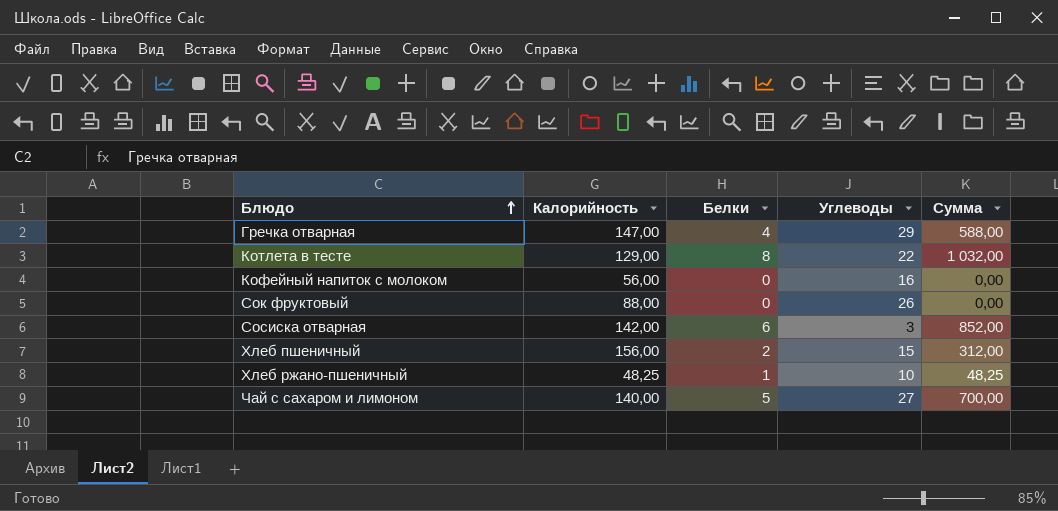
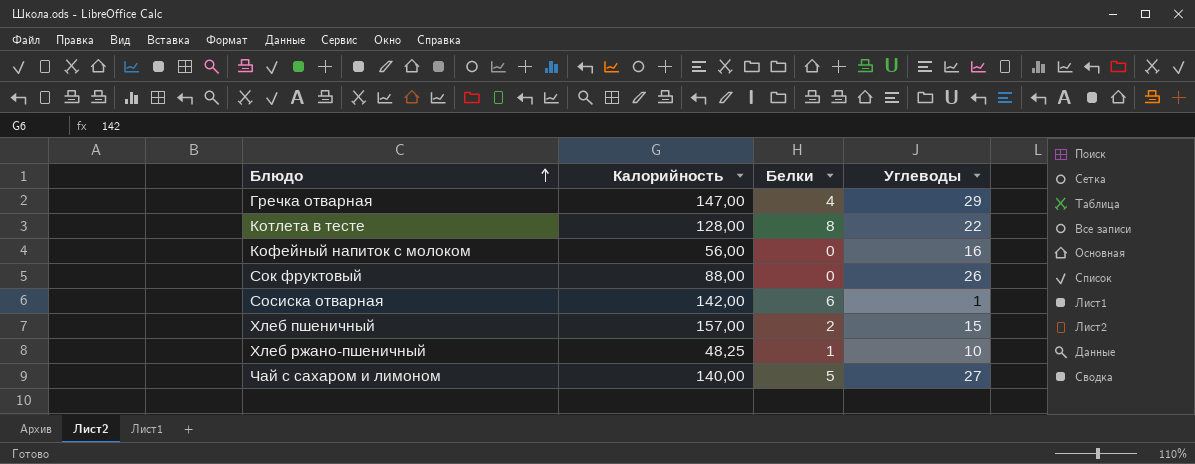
column Сумма | formula: [Калорийность] * [Белки] -> none
Котлета в тесте | Калорийность: 129,00 -> 128,00
Сосиска отварная | Углеводы: 3 -> 1
Хлеб пшеничный | Калорийность: 156,00 -> 157,00

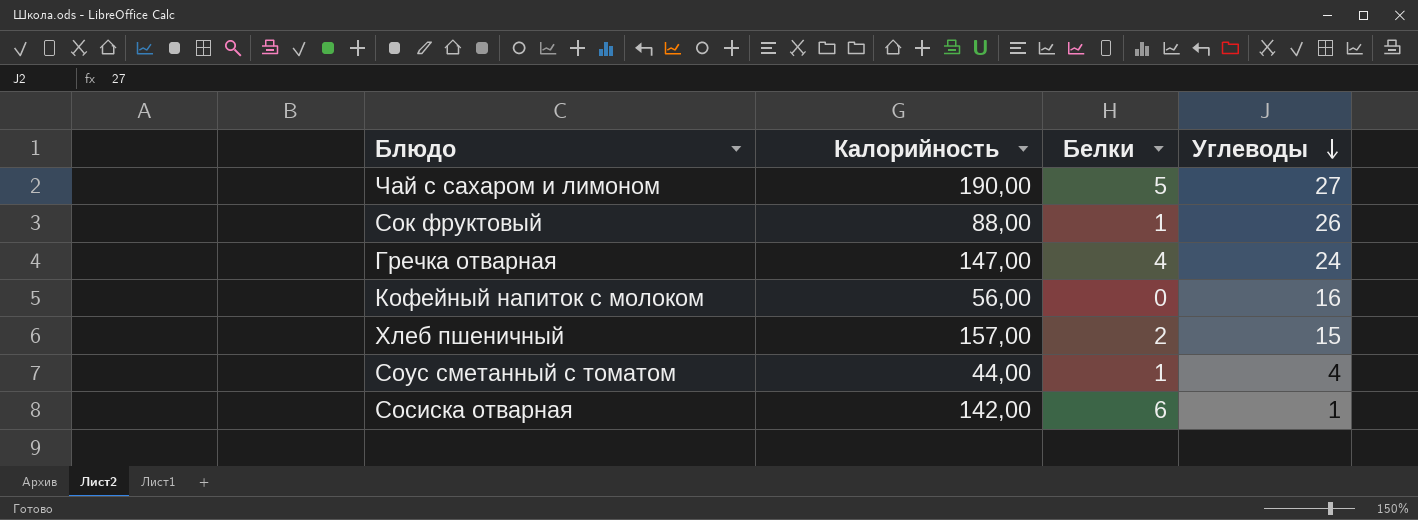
row order: Блюдо ascending -> Углеводы descending
row Котлета в тесте: 128,00 | 8 | 22 -> none
row Хлеб ржано-пшеничный: 48,25 | 1 | 10 -> none
Чай с сахаром и лимоном | Калорийность: 140,00 -> 190,00
Сок фруктовый | Белки: 0 -> 1
Гречка отварная | Углеводы: 29 -> 24
row Соус сметанный с томатом: none -> 44,00 | 1 | 4

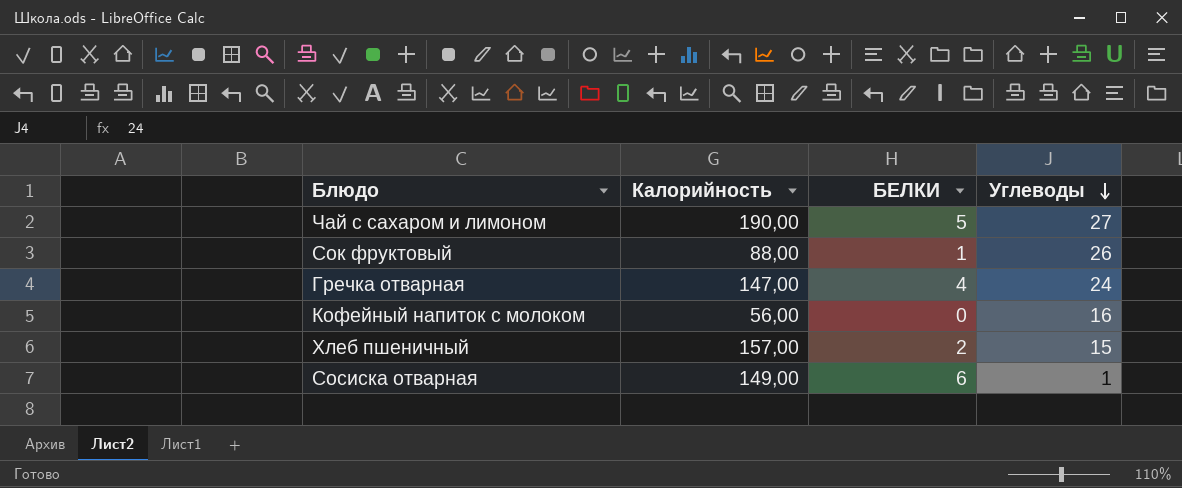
column name: Белки -> БЕЛКИ
row Соус сметанный с томатом: 44,00 | 1 | 4 -> none
Сосиска отварная | Калорийность: 142,00 -> 149,00

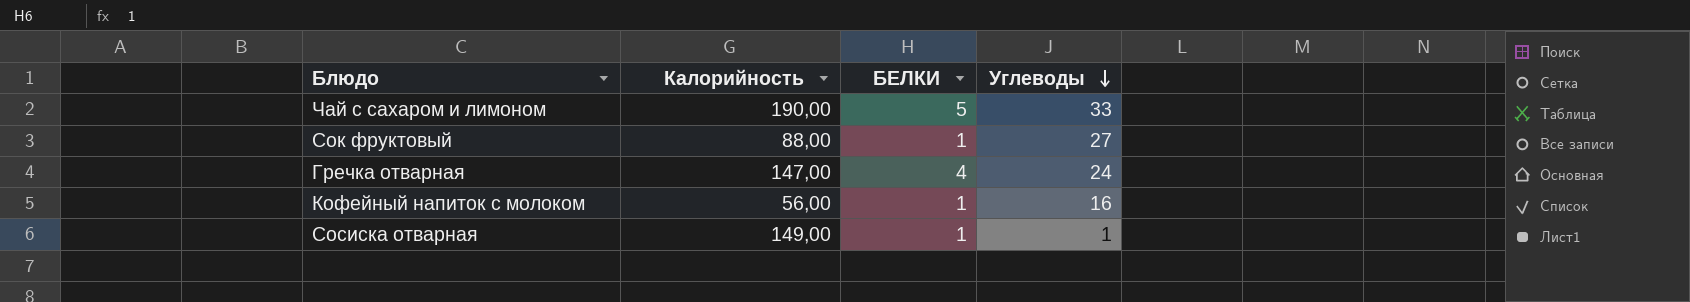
row Хлеб пшеничный: 157,00 | 2 | 15 -> none
Чай с сахаром и лимоном | Углеводы: 27 -> 33
Сок фруктовый | Углеводы: 26 -> 27
Кофейный напиток с молоком | БЕЛКИ: 0 -> 1
Сосиска отварная | БЕЛКИ: 6 -> 1

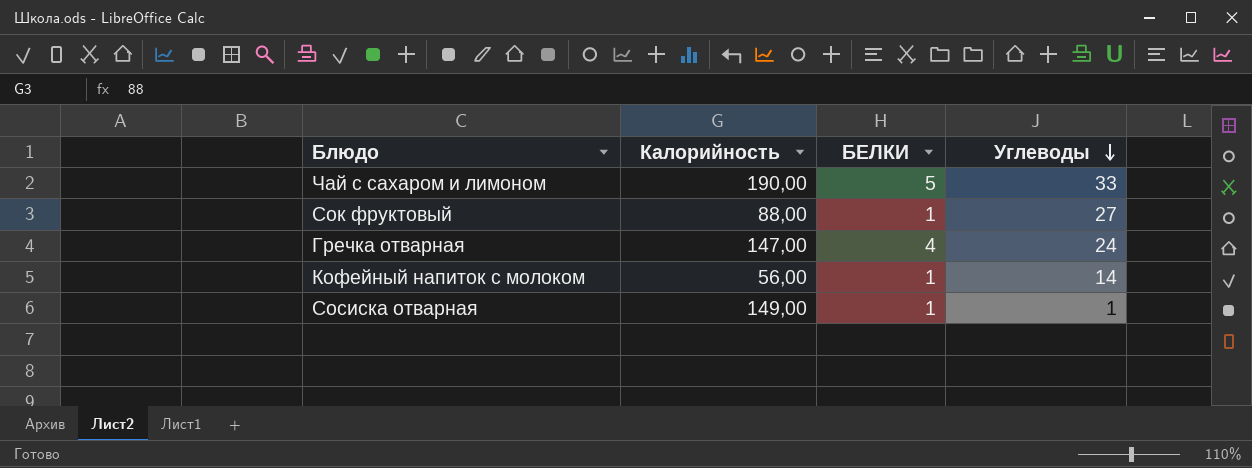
Кофейный напиток с молоком | Углеводы: 16 -> 14

